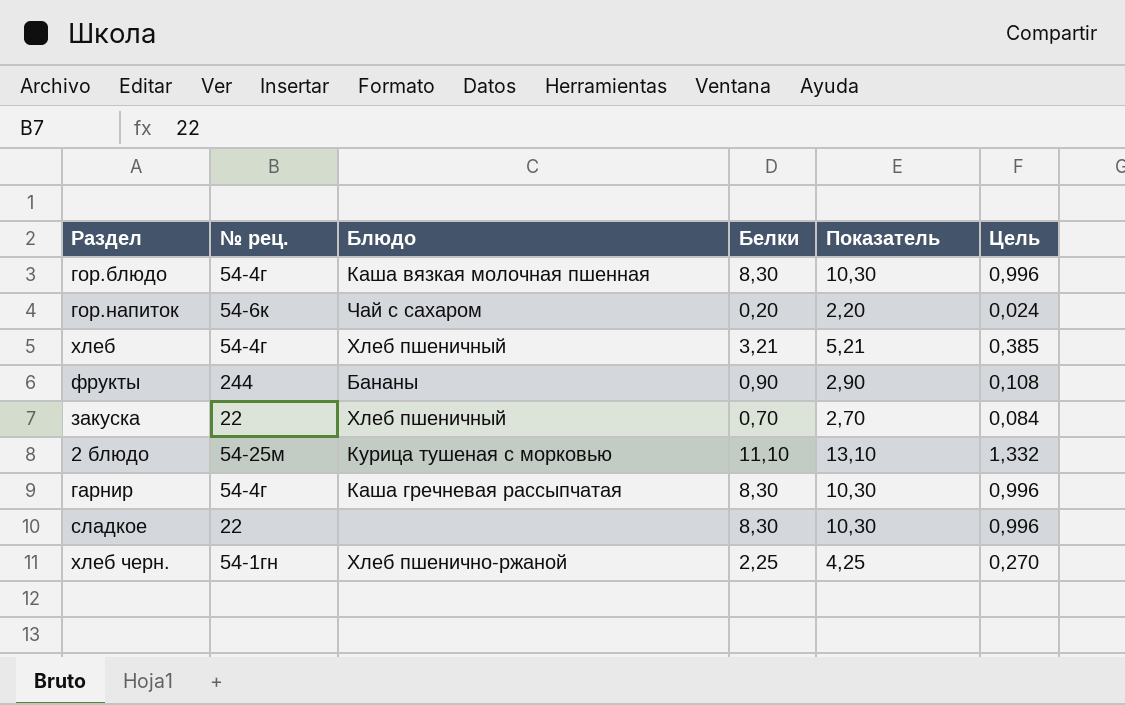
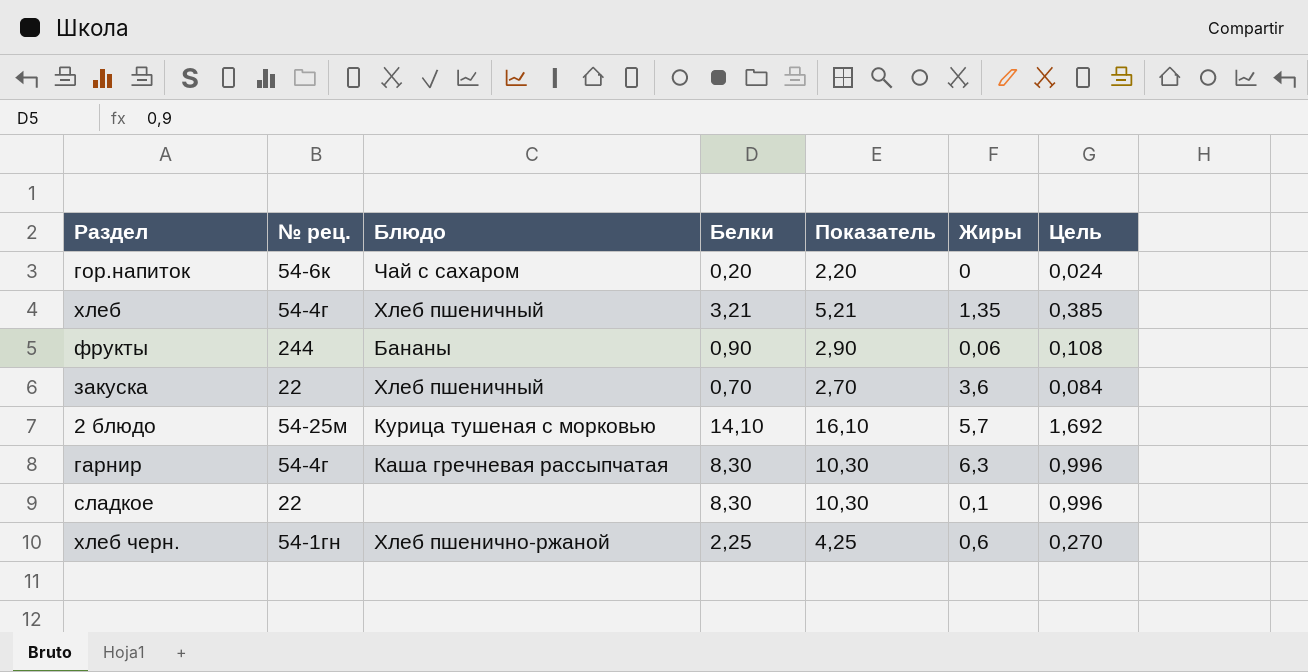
column Жиры | position: none -> 6
row гор.блюдо: 54-4г | Каша вязкая молочная пшенная | 8,30 | 10,30 | 0,996 -> none
2 блюдо | Белки: 11,10 -> 14,10
2 блюдо | Показатель: 13,10 -> 16,10
2 блюдо | Цель: 1,332 -> 1,692

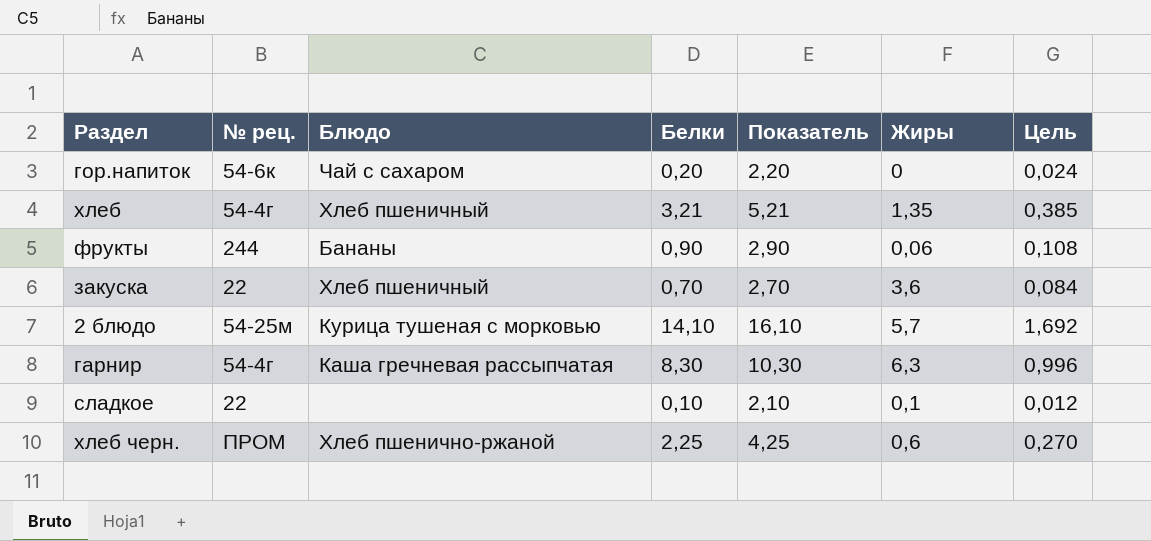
сладкое | Белки: 8,30 -> 0,10
сладкое | Показатель: 10,30 -> 2,10
сладкое | Цель: 0,996 -> 0,012
хлеб черн. | № рец.: 54-1гн -> ПРОМ

